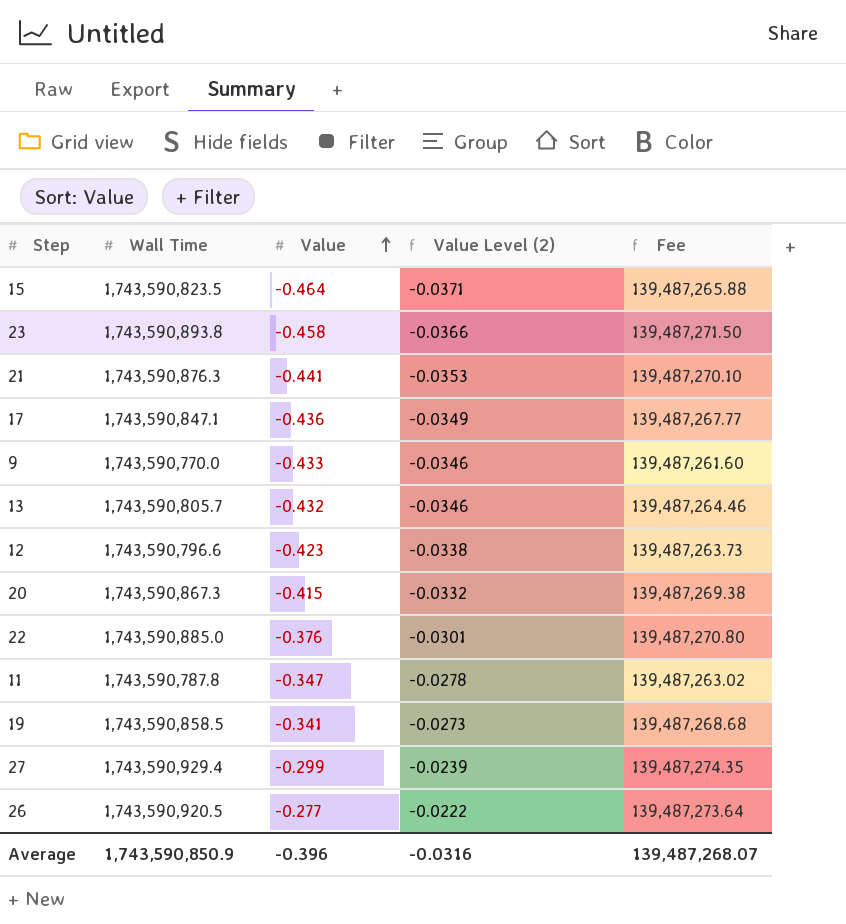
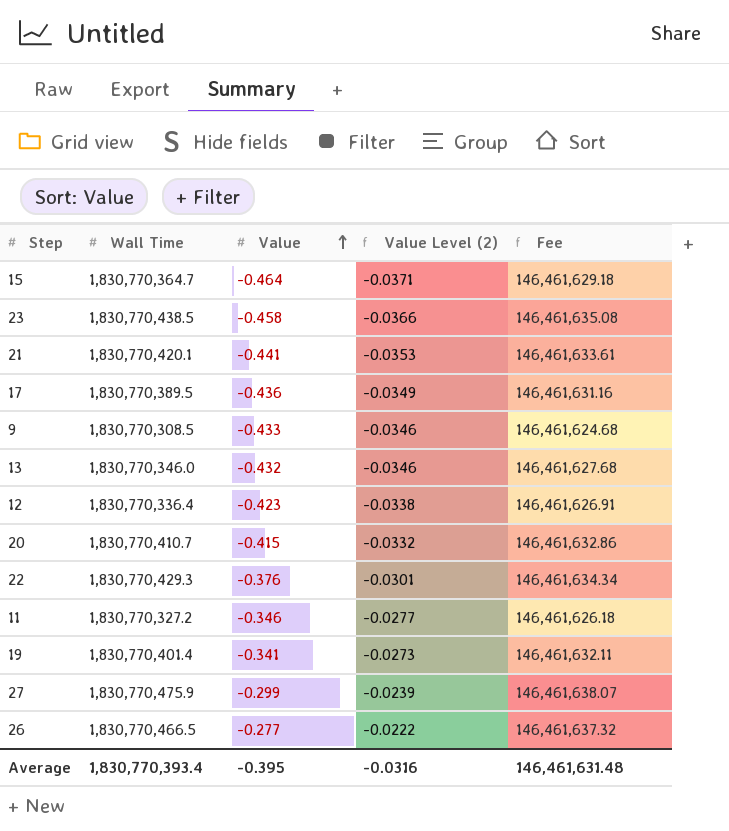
15 | Wall Time: 1,743,590,823.5 -> 1,830,770,364.7
15 | Fee: 139,487,265.88 -> 146,461,629.18
23 | Wall Time: 1,743,590,893.8 -> 1,830,770,438.5
23 | Fee: 139,487,271.50 -> 146,461,635.08
21 | Wall Time: 1,743,590,876.3 -> 1,830,770,420.1
21 | Fee: 139,487,270.10 -> 146,461,633.61
17 | Wall Time: 1,743,590,847.1 -> 1,830,770,389.5
17 | Fee: 139,487,267.77 -> 146,461,631.16
9 | Wall Time: 1,743,590,770.0 -> 1,830,770,308.5
9 | Fee: 139,487,261.60 -> 146,461,624.68
13 | Wall Time: 1,743,590,805.7 -> 1,830,770,346.0
13 | Fee: 139,487,264.46 -> 146,461,627.68
12 | Wall Time: 1,743,590,796.6 -> 1,830,770,336.4
12 | Fee: 139,487,263.73 -> 146,461,626.91
20 | Wall Time: 1,743,590,867.3 -> 1,830,770,410.7
20 | Fee: 139,487,269.38 -> 146,461,632.86
22 | Wall Time: 1,743,590,885.0 -> 1,830,770,429.3
22 | Fee: 139,487,270.80 -> 146,461,634.34
11 | Wall Time: 1,743,590,787.8 -> 1,830,770,327.2
11 | Value: -0.347 -> -0.346
11 | Value Level (2): -0.0278 -> -0.0277
11 | Fee: 139,487,263.02 -> 146,461,626.18
19 | Wall Time: 1,743,590,858.5 -> 1,830,770,401.4
19 | Fee: 139,487,268.68 -> 146,461,632.11
27 | Wall Time: 1,743,590,929.4 -> 1,830,770,475.9
27 | Fee: 139,487,274.35 -> 146,461,638.07
26 | Wall Time: 1,743,590,920.5 -> 1,830,770,466.5
26 | Fee: 139,487,273.64 -> 146,461,637.32
Average | Wall Time: 1,743,590,850.9 -> 1,830,770,393.4
Average | Value: -0.396 -> -0.395
Average | Fee: 139,487,268.07 -> 146,461,631.48

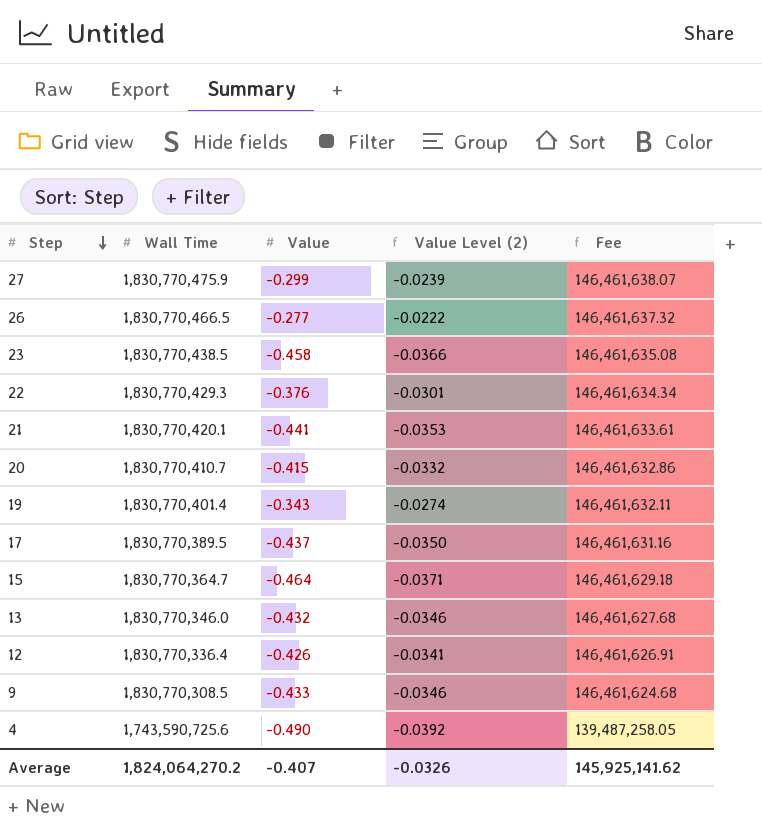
row order: Value ascending -> Step descending
row 11: 1,830,770,327.2 | -0.346 | -0.0277 | 146,461,626.18 -> none
19 | Value: -0.341 -> -0.343
19 | Value Level (2): -0.0273 -> -0.0274
17 | Value: -0.436 -> -0.437
17 | Value Level (2): -0.0349 -> -0.0350
12 | Value: -0.423 -> -0.426
12 | Value Level (2): -0.0338 -> -0.0341
row 4: none -> 1,743,590,725.6 | -0.490 | -0.0392 | 139,487,258.05
Average | Wall Time: 1,830,770,393.4 -> 1,824,064,270.2
Average | Value: -0.395 -> -0.407
Average | Value Level (2): -0.0316 -> -0.0326
Average | Fee: 146,461,631.48 -> 145,925,141.62

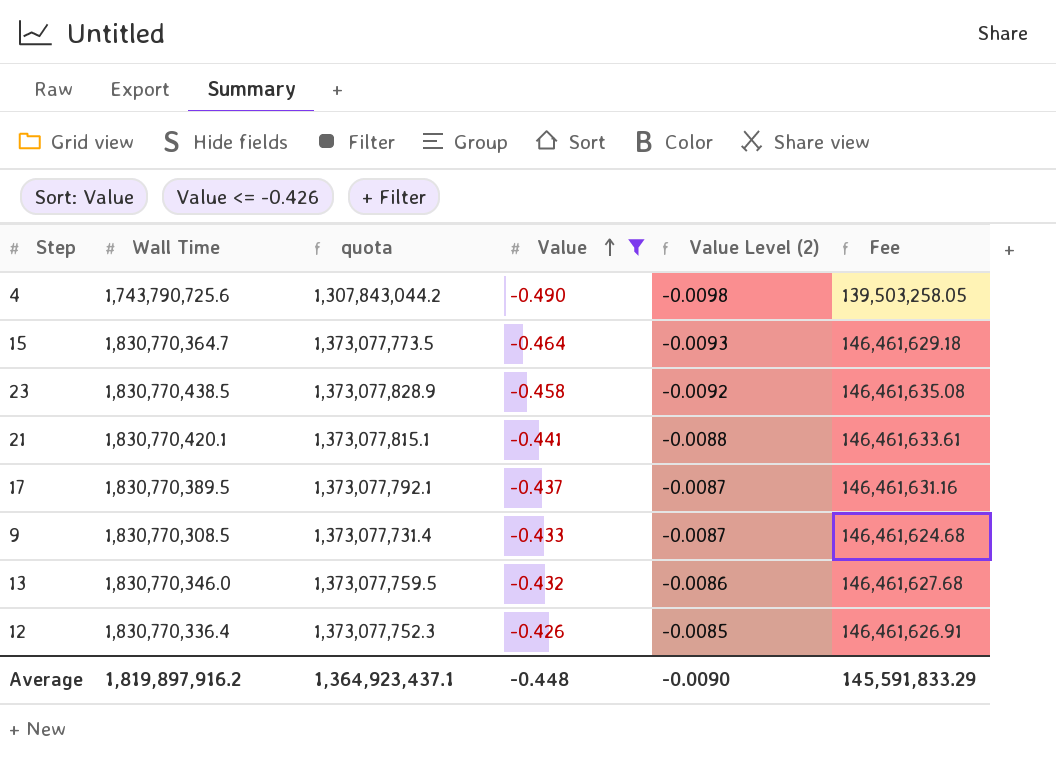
filter: none -> Value <= -0.426
row order: Step descending -> Value ascending
column quota | formula: none -> [Wall Time] * 0.75
column Value Level (2) | formula: [Value] * 0.08 -> [Value] * 0.02
4 | Wall Time: 1,743,590,725.6 -> 1,743,790,725.6
4 | Fee: 139,487,258.05 -> 139,503,258.05
Average | Wall Time: 1,824,064,270.2 -> 1,819,897,916.2
Average | Value: -0.407 -> -0.448
Average | Value Level (2): -0.0326 -> -0.0090
Average | Fee: 145,925,141.62 -> 145,591,833.29

